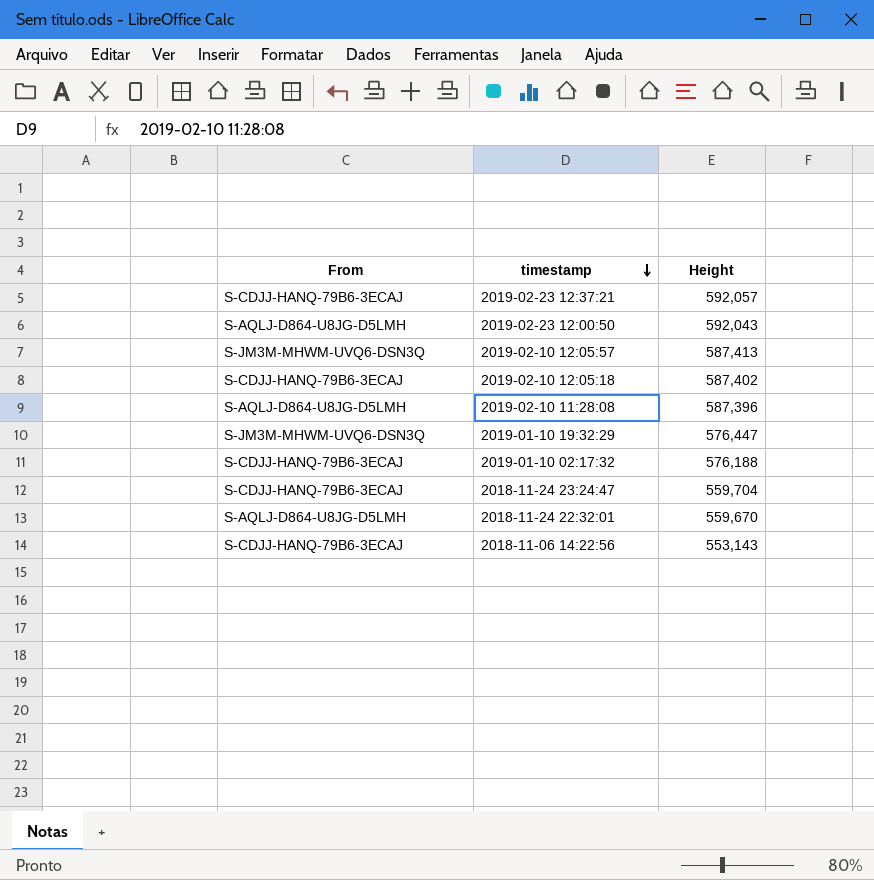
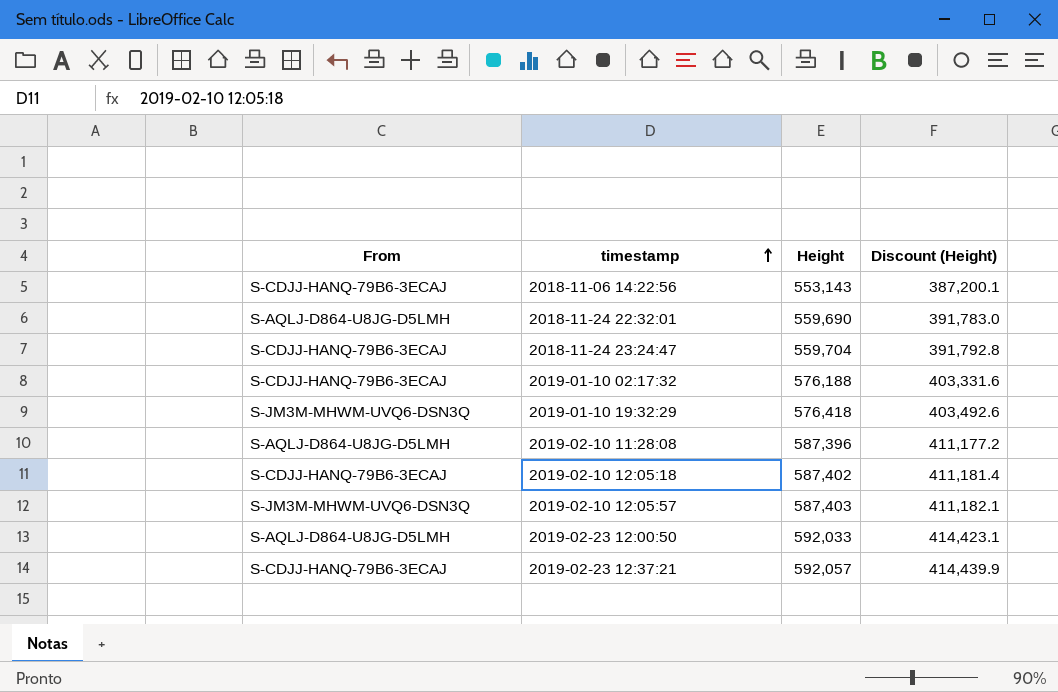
row order: timestamp descending -> timestamp ascending
column Discount (Height) | formula: none -> [Height] * 0.7
2018-11-24 22:32:01 | Height: 559,670 -> 559,690
2019-01-10 19:32:29 | Height: 576,447 -> 576,418
2019-02-10 12:05:57 | Height: 587,413 -> 587,403
2019-02-23 12:00:50 | Height: 592,043 -> 592,033

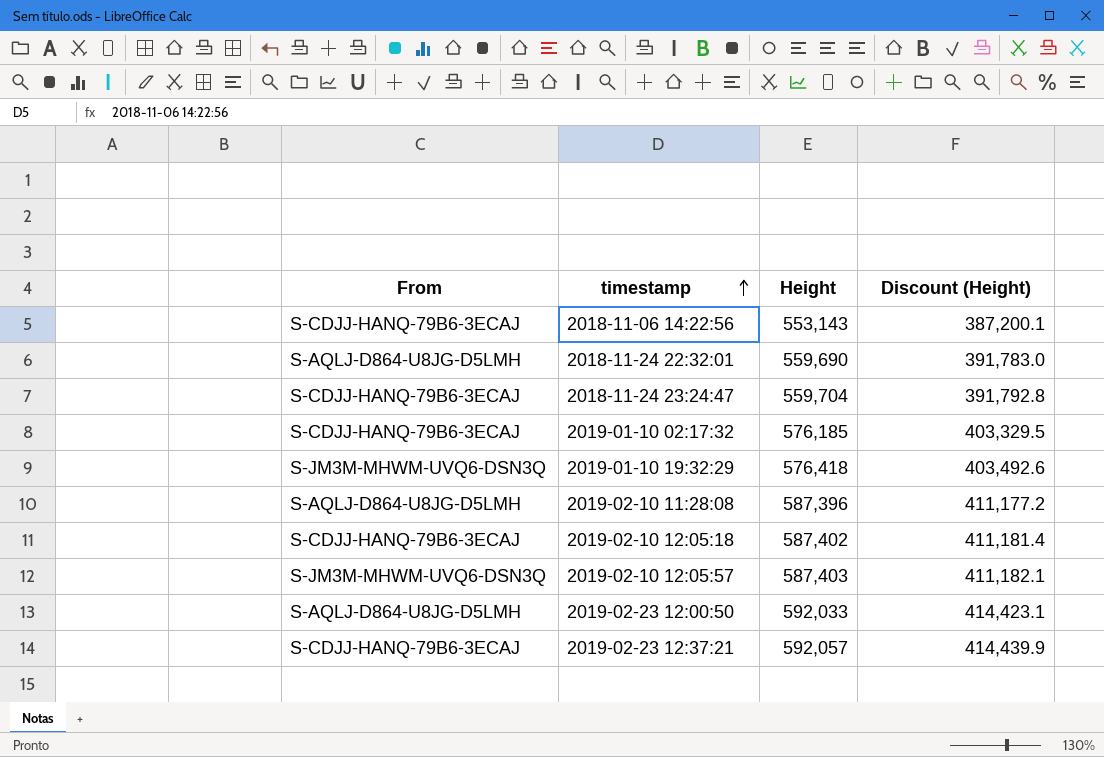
2019-01-10 02:17:32 | Height: 576,188 -> 576,185
2019-01-10 02:17:32 | Discount (Height): 403,331.6 -> 403,329.5

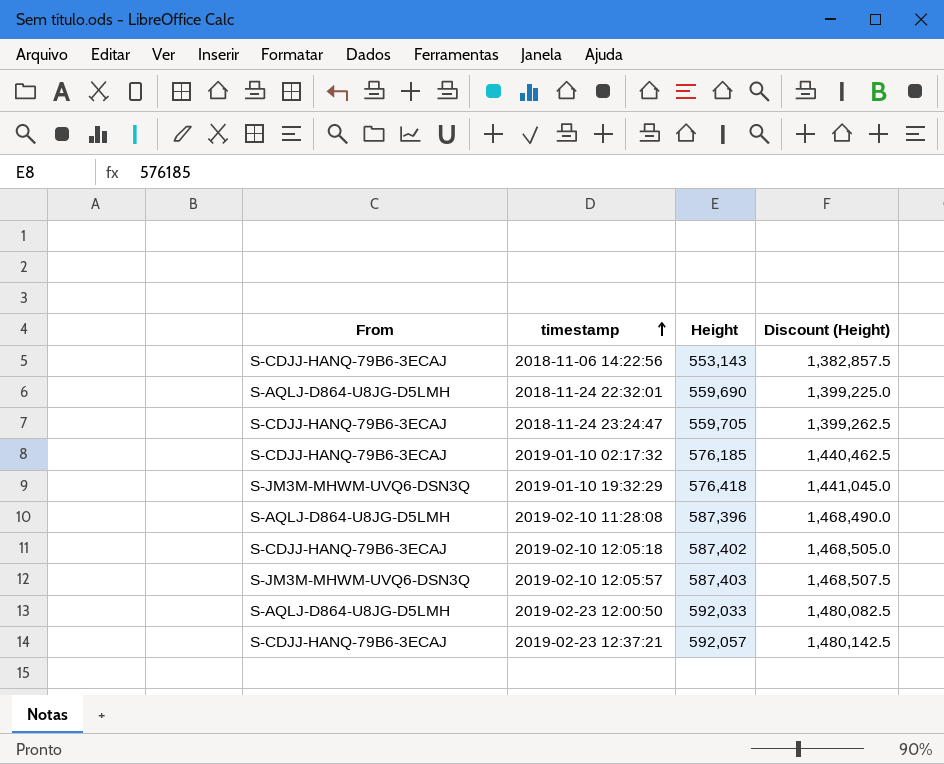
column Discount (Height) | formula: [Height] * 0.7 -> [Height] * 2.5
2018-11-24 23:24:47 | Height: 559,704 -> 559,705

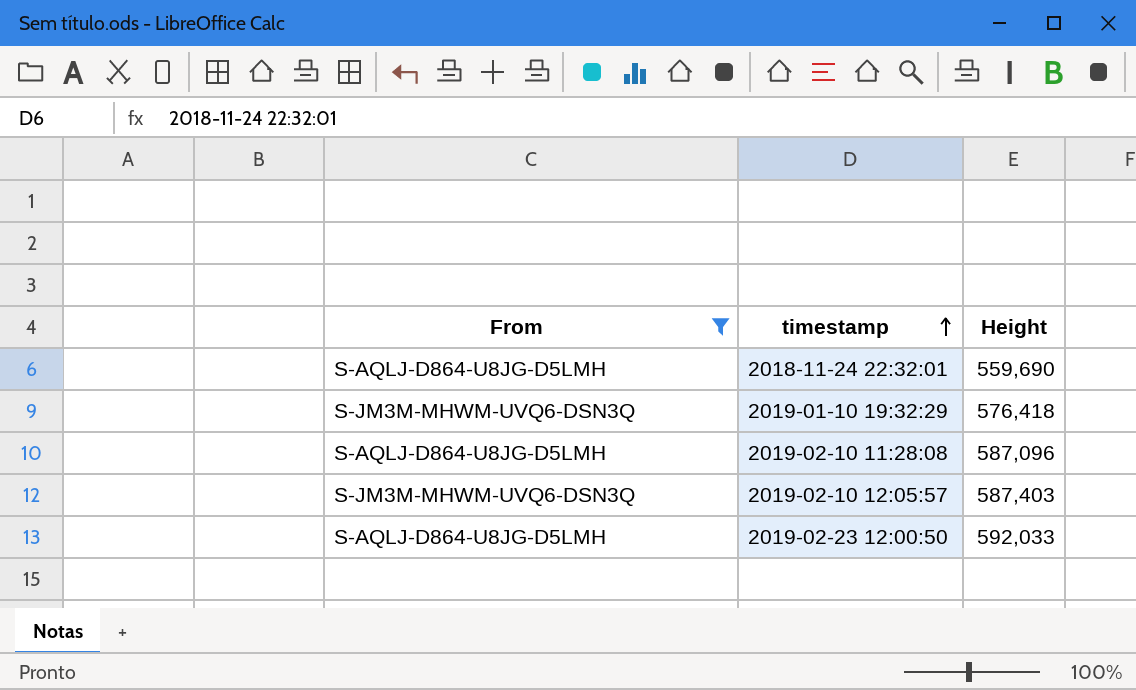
filter: none -> From != S-CDJJ-HANQ-79B6-3ECAJ
column Discount (Height) | formula: [Height] * 2.5 -> none
2019-02-10 11:28:08 | Height: 587,396 -> 587,096

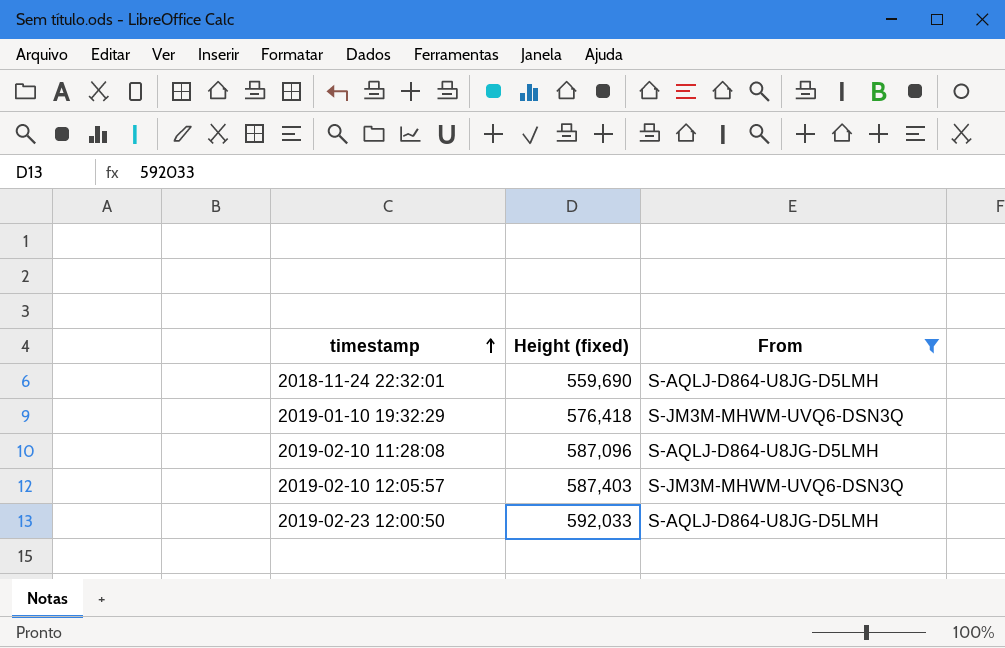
column name: Height -> Height (fixed)
column From | position: 1 -> 3

